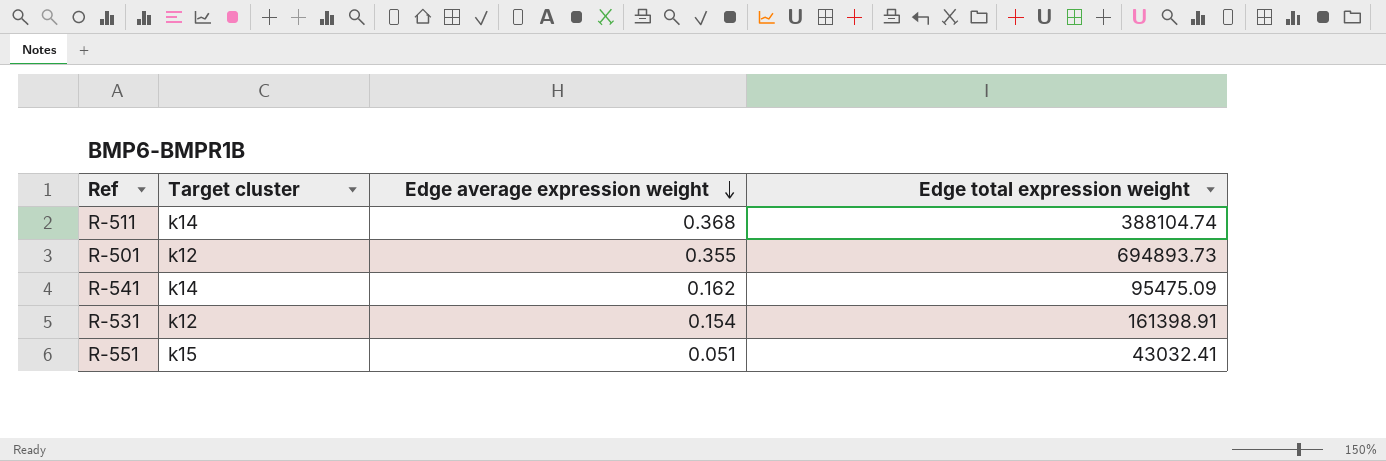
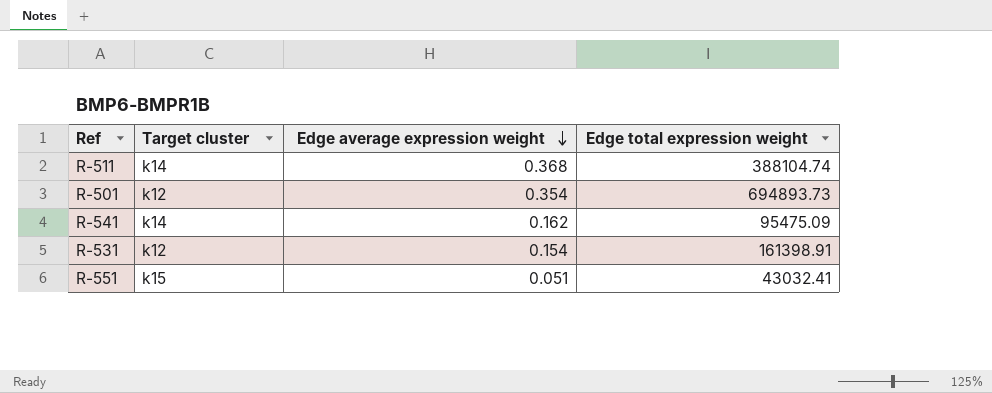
R-501 | Edge average expression weight: 0.355 -> 0.354

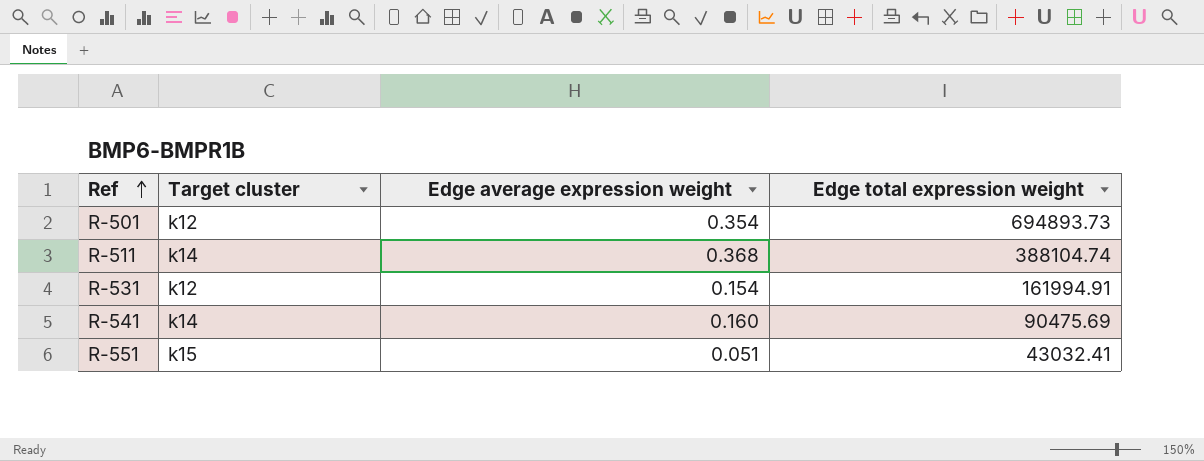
row order: Edge average expression weight descending -> Ref ascending
R-531 | Edge total expression weight: 161398.91 -> 161994.91
R-541 | Edge average expression weight: 0.162 -> 0.160
R-541 | Edge total expression weight: 95475.09 -> 90475.69

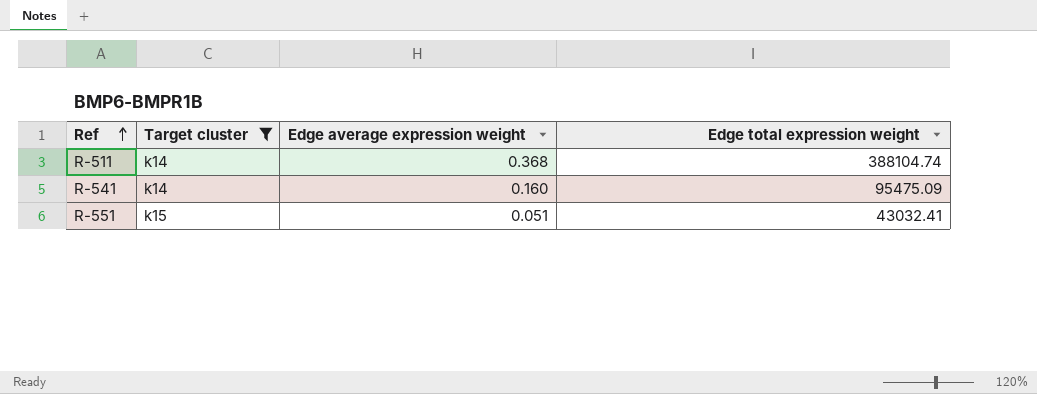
filter: none -> Target cluster != k12
R-541 | Edge total expression weight: 90475.69 -> 95475.09

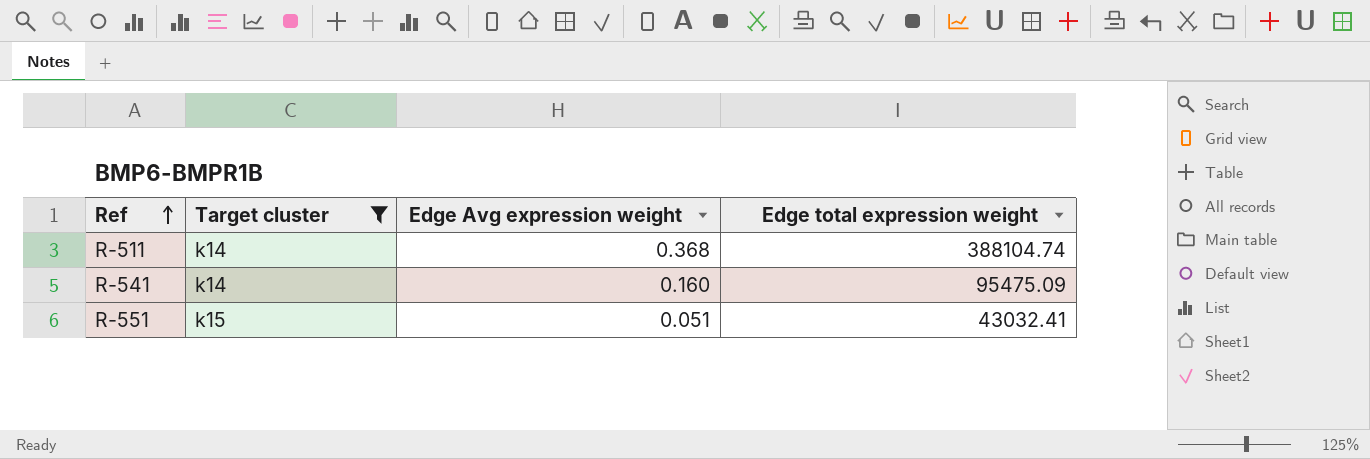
column name: Edge average expression weight -> Edge Avg expression weight

